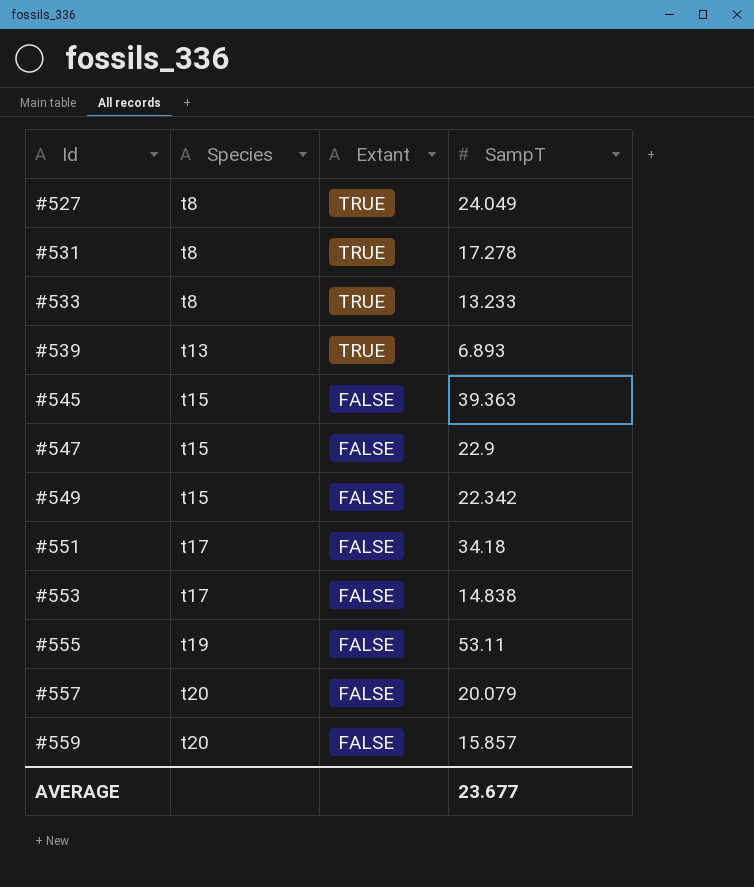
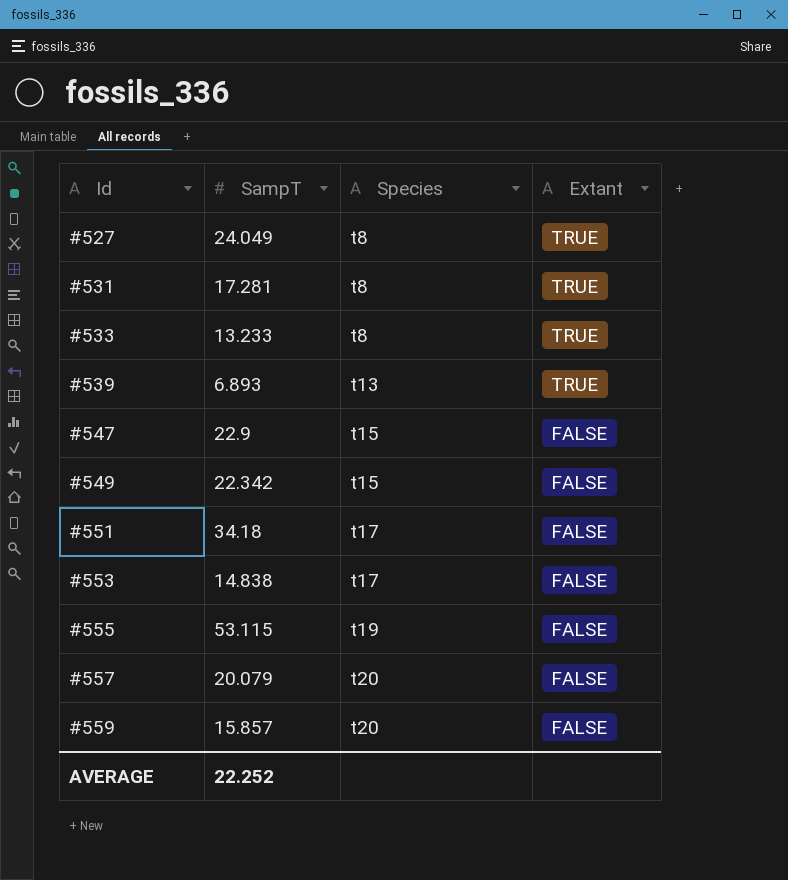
column SampT | position: 4 -> 2
row #545: t15 | FALSE | 39.363 -> none
#531 | SampT: 17.278 -> 17.281
#555 | SampT: 53.11 -> 53.115
AVERAGE | SampT: 23.677 -> 22.252

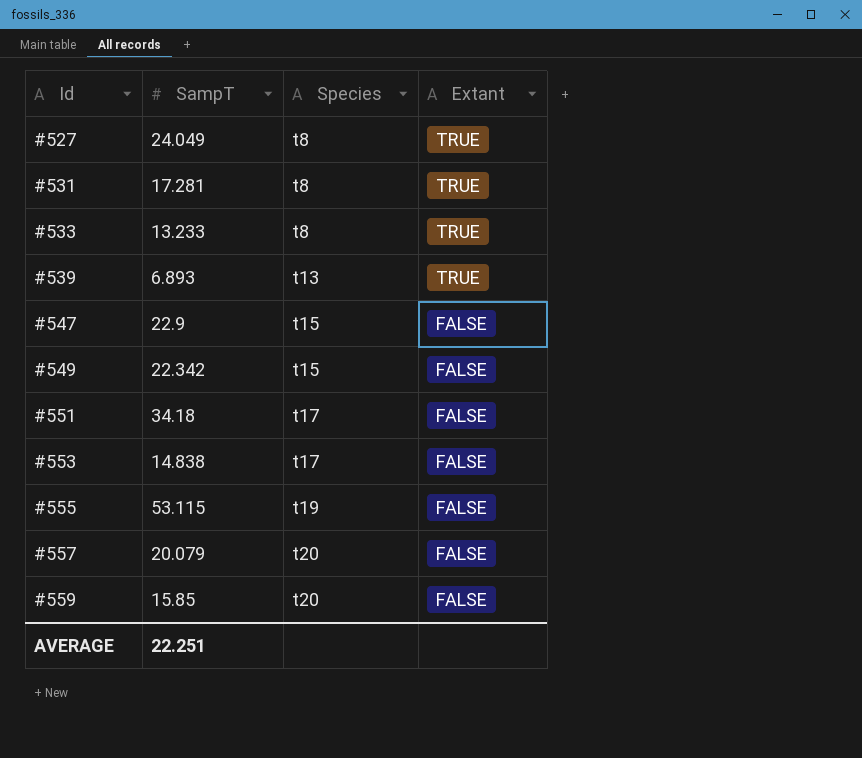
#559 | SampT: 15.857 -> 15.85
AVERAGE | SampT: 22.252 -> 22.251

